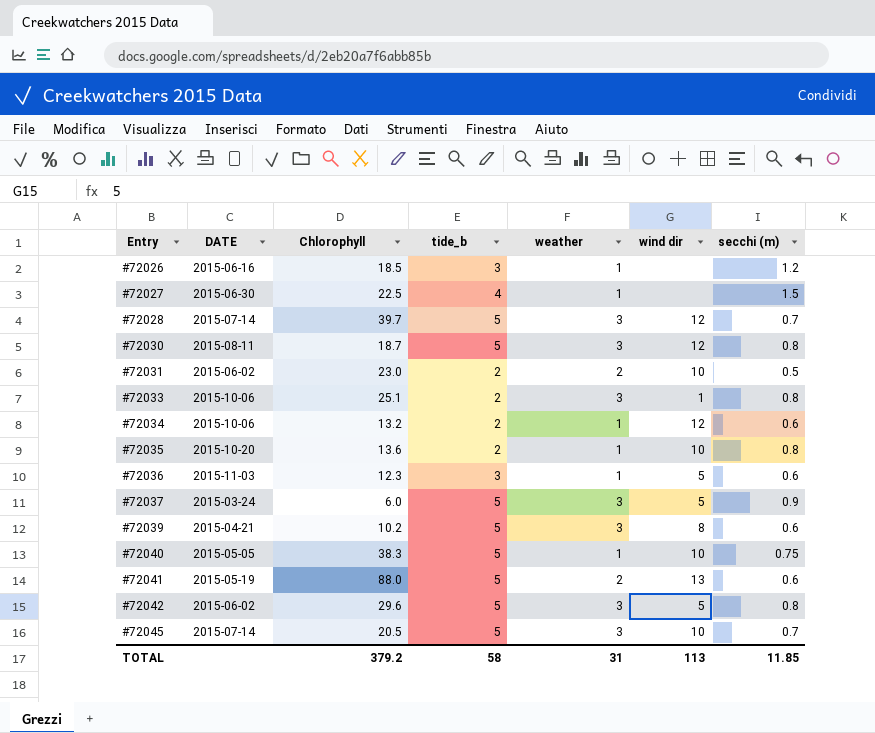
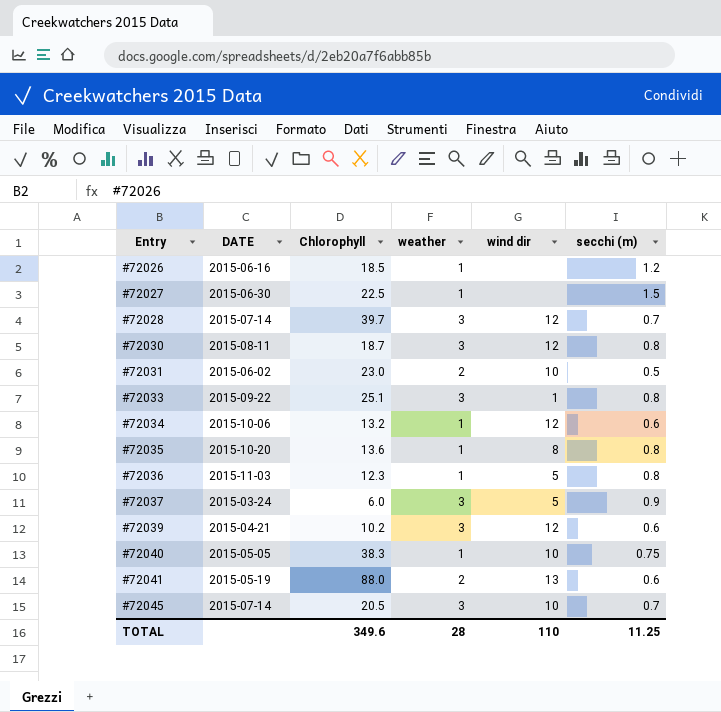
column tide_b | position: 4 -> none
row #72042: 2015-06-02 | 29.6 | 5 | 3 | 5 | 0.8 -> none
#72033 | DATE: 2015-10-06 -> 2015-09-22
#72035 | wind dir: 10 -> 8
#72036 | secchi (m): 0.6 -> 0.8
#72039 | wind dir: 8 -> 12
TOTAL | Chlorophyll: 379.2 -> 349.6
TOTAL | weather: 31 -> 28
TOTAL | wind dir: 113 -> 110
TOTAL | secchi (m): 11.85 -> 11.25

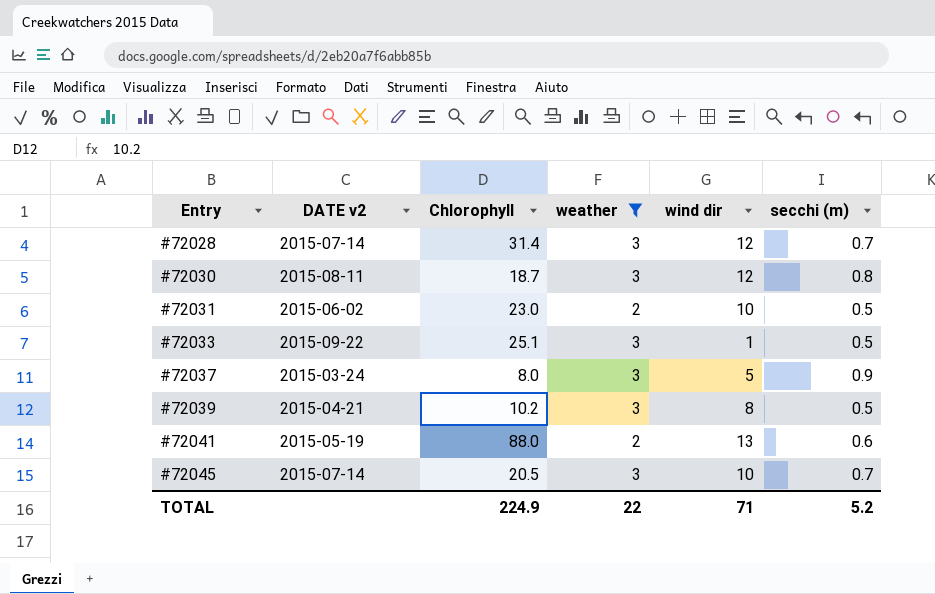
filter: none -> weather != 1
column name: DATE -> DATE v2
#72028 | Chlorophyll: 39.7 -> 31.4
#72033 | secchi (m): 0.8 -> 0.5
#72037 | Chlorophyll: 6.0 -> 8.0
#72039 | wind dir: 12 -> 8
#72039 | secchi (m): 0.6 -> 0.5
TOTAL | Chlorophyll: 349.6 -> 224.9
TOTAL | weather: 28 -> 22
TOTAL | wind dir: 110 -> 71
TOTAL | secchi (m): 11.25 -> 5.2

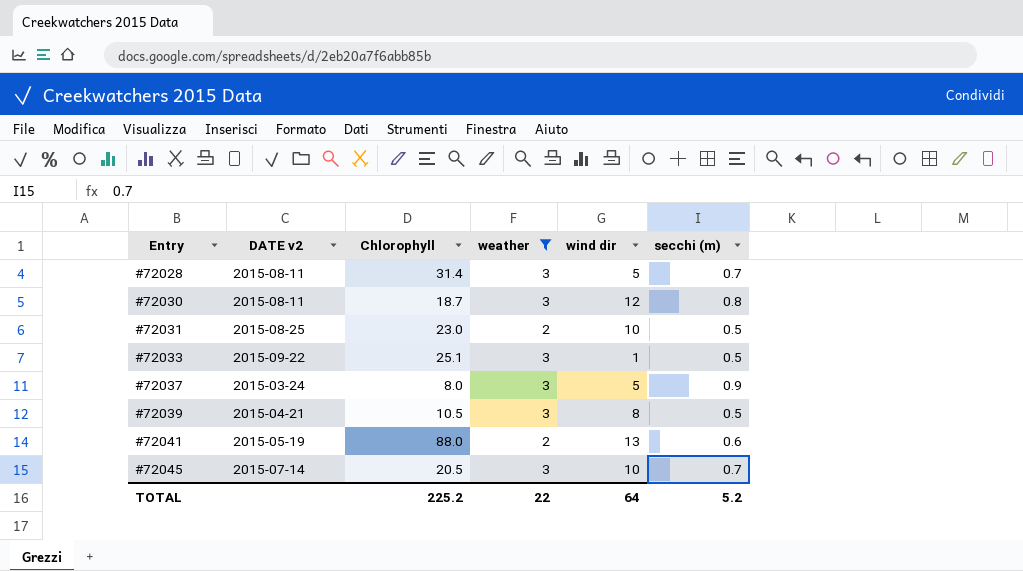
#72028 | DATE v2: 2015-07-14 -> 2015-08-11
#72028 | wind dir: 12 -> 5
#72031 | DATE v2: 2015-06-02 -> 2015-08-25
#72039 | Chlorophyll: 10.2 -> 10.5
TOTAL | Chlorophyll: 224.9 -> 225.2
TOTAL | wind dir: 71 -> 64

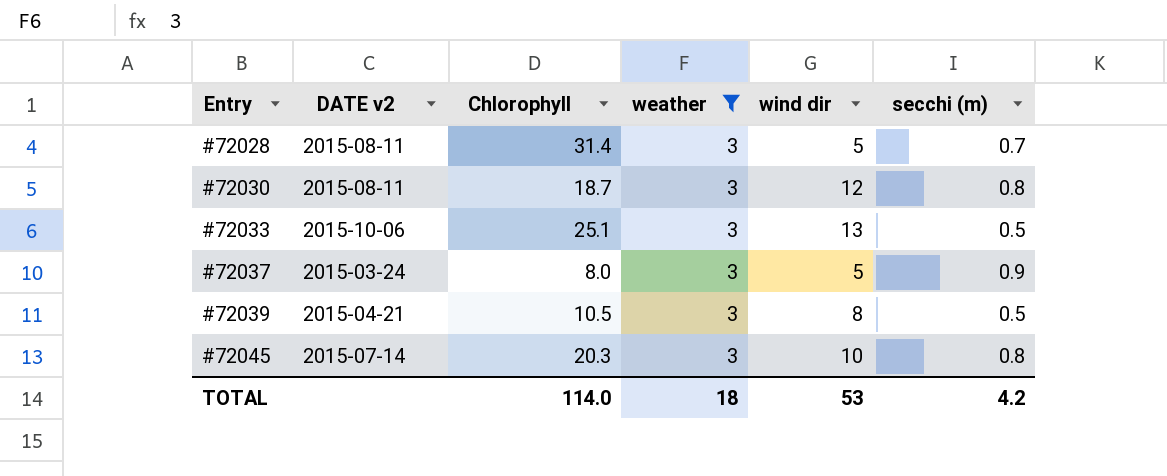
row #72031: 2015-08-25 | 23.0 | 2 | 10 | 0.5 -> none
row #72041: 2015-05-19 | 88.0 | 2 | 13 | 0.6 -> none
#72033 | DATE v2: 2015-09-22 -> 2015-10-06
#72033 | wind dir: 1 -> 13
#72045 | Chlorophyll: 20.5 -> 20.3
#72045 | secchi (m): 0.7 -> 0.8
TOTAL | Chlorophyll: 225.2 -> 114.0
TOTAL | weather: 22 -> 18
TOTAL | wind dir: 64 -> 53
TOTAL | secchi (m): 5.2 -> 4.2

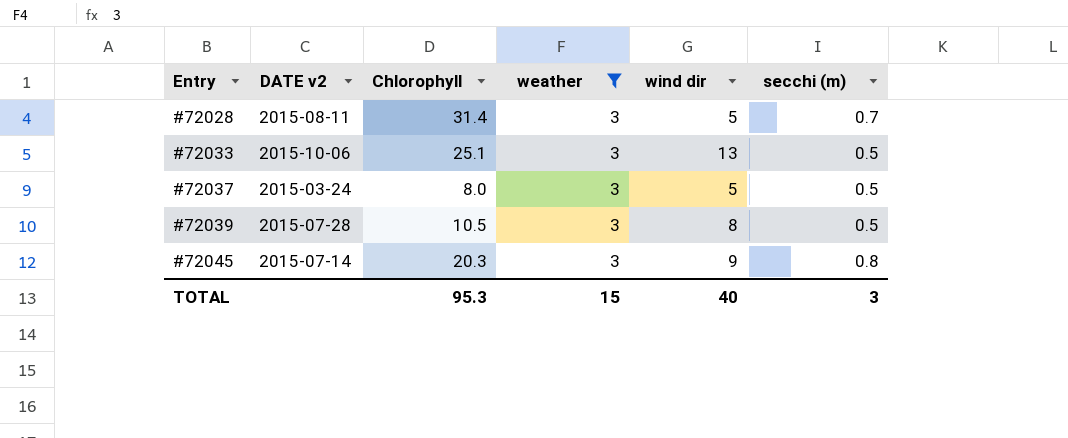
row #72030: 2015-08-11 | 18.7 | 3 | 12 | 0.8 -> none
#72037 | secchi (m): 0.9 -> 0.5
#72039 | DATE v2: 2015-04-21 -> 2015-07-28
#72045 | wind dir: 10 -> 9
TOTAL | Chlorophyll: 114.0 -> 95.3
TOTAL | weather: 18 -> 15
TOTAL | wind dir: 53 -> 40
TOTAL | secchi (m): 4.2 -> 3

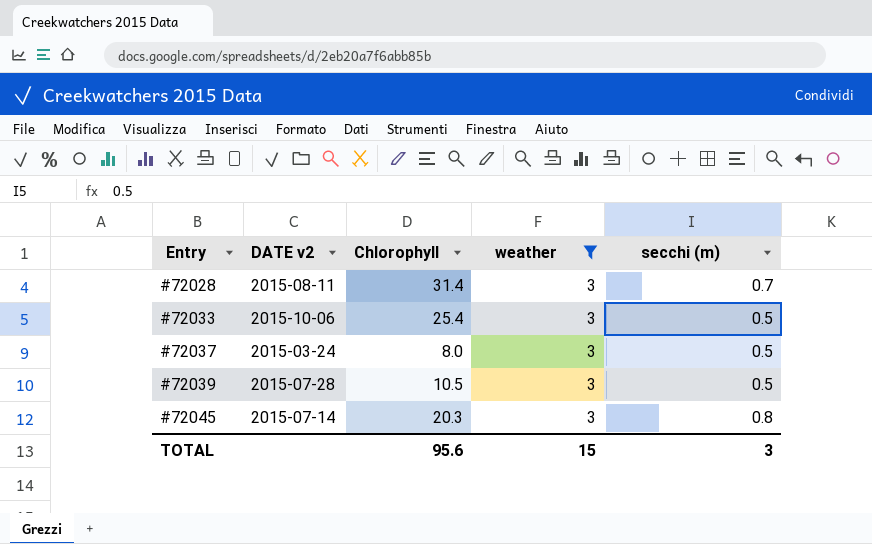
column wind dir | position: 5 -> none
#72033 | Chlorophyll: 25.1 -> 25.4
TOTAL | Chlorophyll: 95.3 -> 95.6

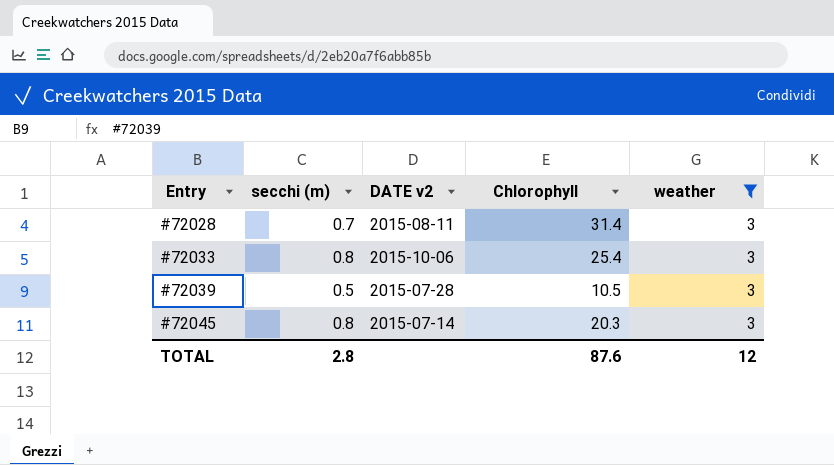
column secchi (m) | position: 5 -> 2
row #72037: 2015-03-24 | 8.0 | 3 | 0.5 -> none
#72033 | secchi (m): 0.5 -> 0.8
TOTAL | secchi (m): 3 -> 2.8
TOTAL | Chlorophyll: 95.6 -> 87.6
TOTAL | weather: 15 -> 12

